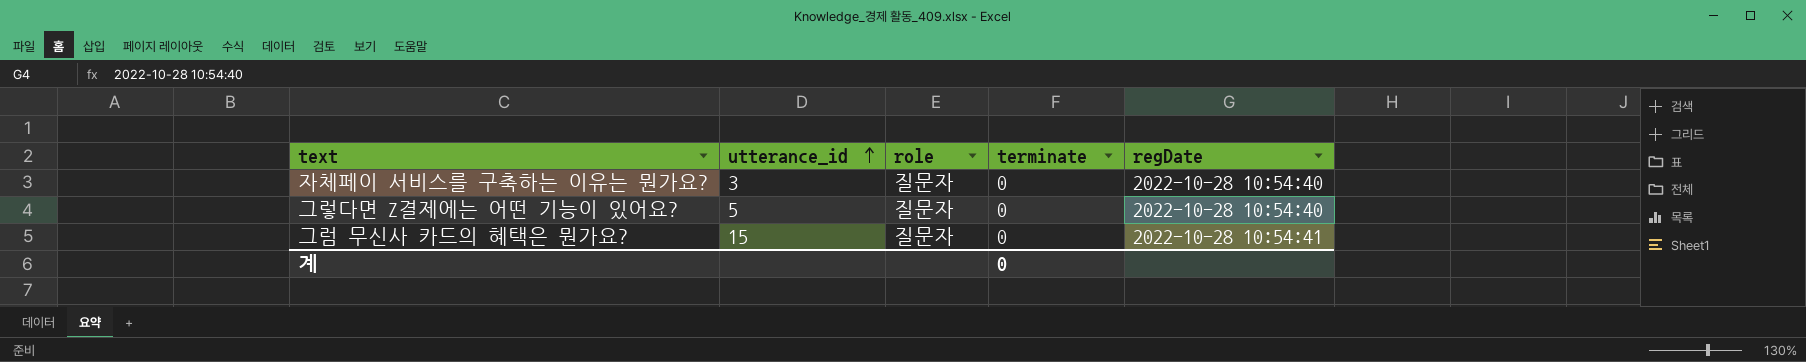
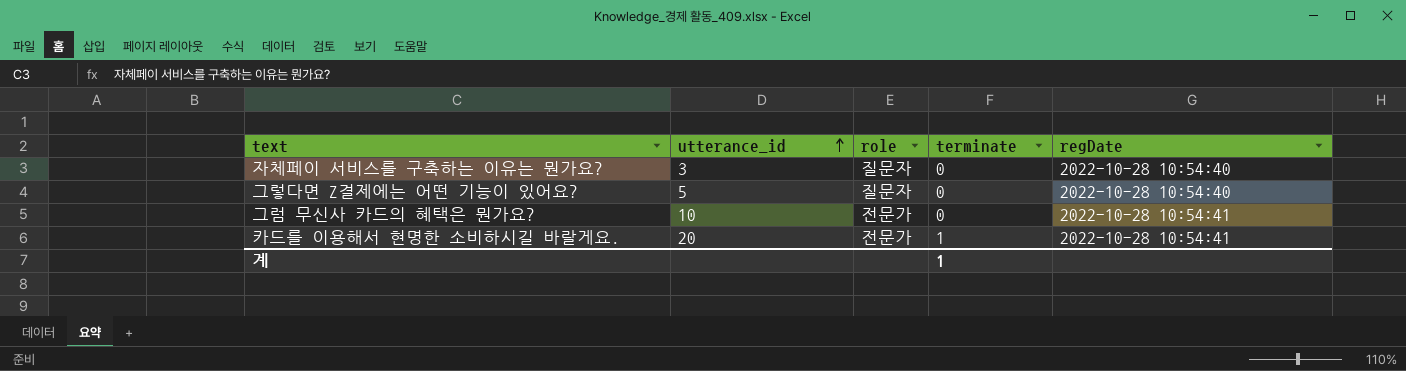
그럼 무신사 카드의 혜택은 뭔가요? | utterance_id: 15 -> 10
그럼 무신사 카드의 혜택은 뭔가요? | role: 질문자 -> 전문가
row 카드를 이용해서 현명한 소비하시길 바랄게요.: none -> 20 | 전문가 | 1 | 2022-10-28 10:54:41
계 | terminate: 0 -> 1

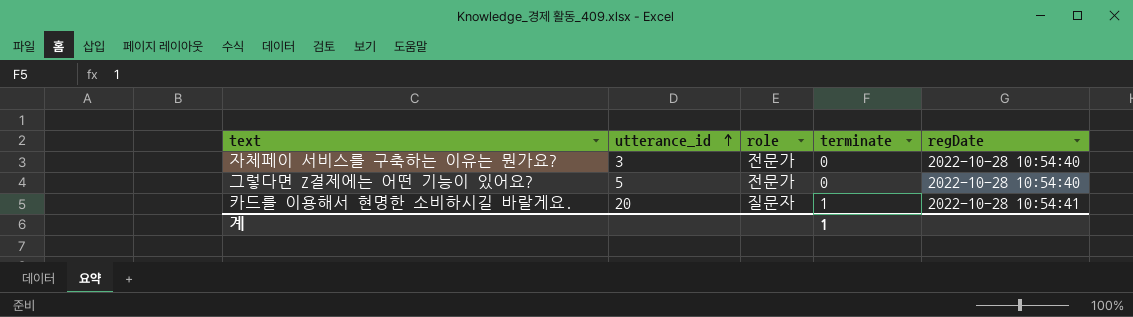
row 그럼 무신사 카드의 혜택은 뭔가요?: 10 | 전문가 | 0 | 2022-10-28 10:54:41 -> none
자체페이 서비스를 구축하는 이유는 뭔가요? | role: 질문자 -> 전문가
그렇다면 Z결제에는 어떤 기능이 있어요? | role: 질문자 -> 전문가
카드를 이용해서 현명한 소비하시길 바랄게요. | role: 전문가 -> 질문자

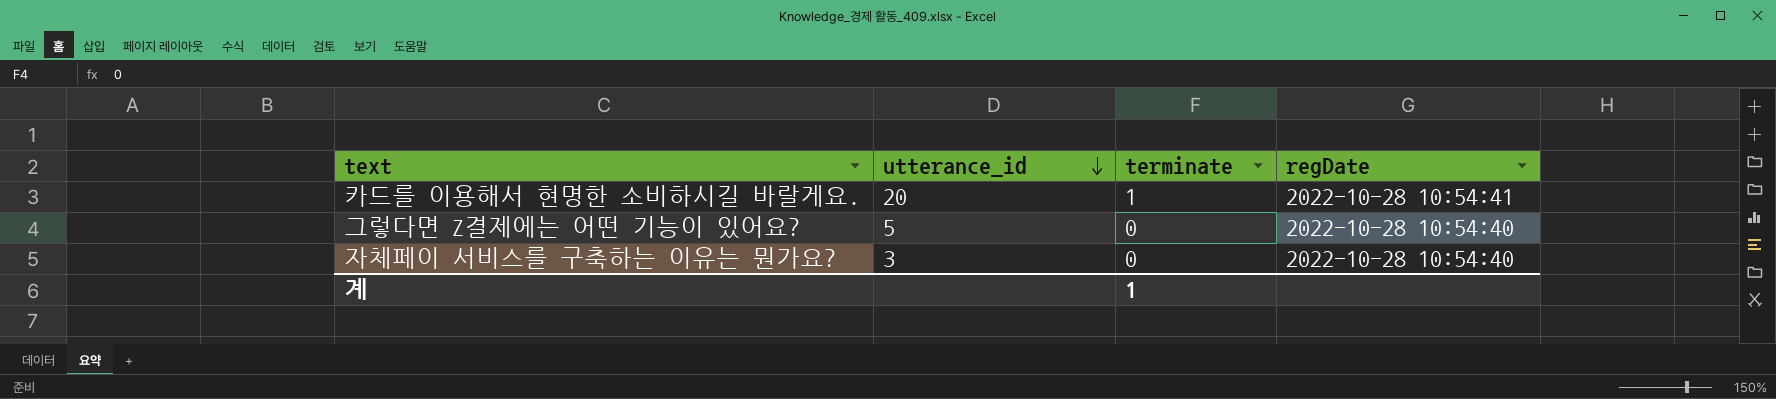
row order: utterance_id ascending -> utterance_id descending
column role | position: 3 -> none

